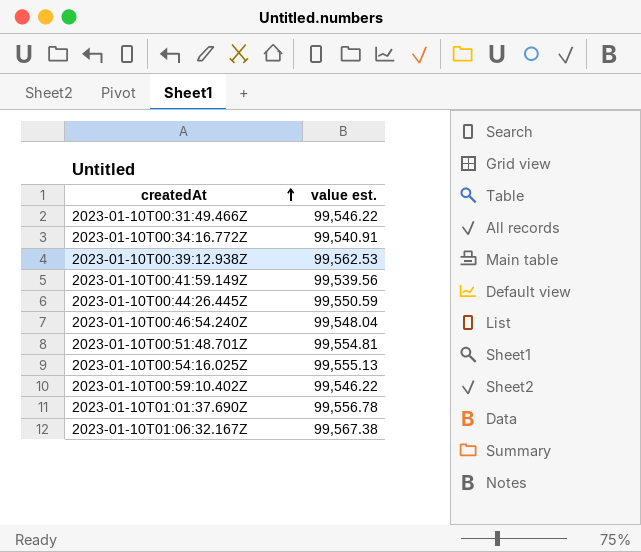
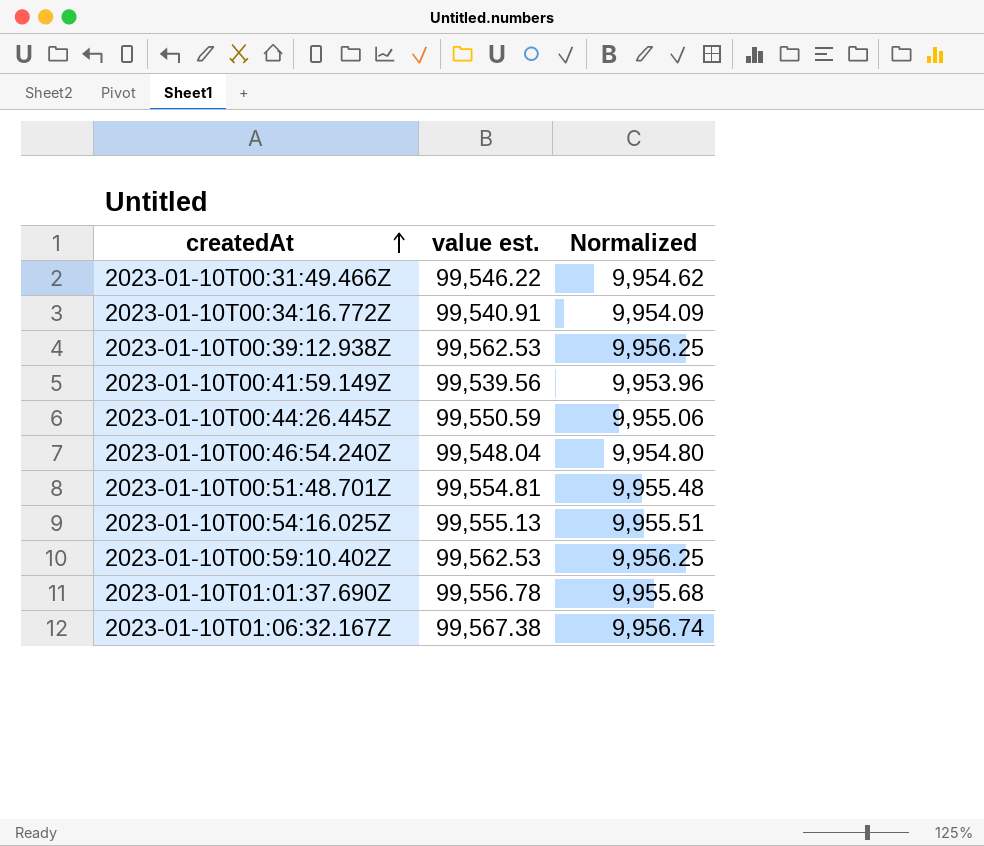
column Normalized | formula: none -> [value est.] * 0.1
2023-01-10T00:59:10.402Z | value est.: 99,546.22 -> 99,562.53

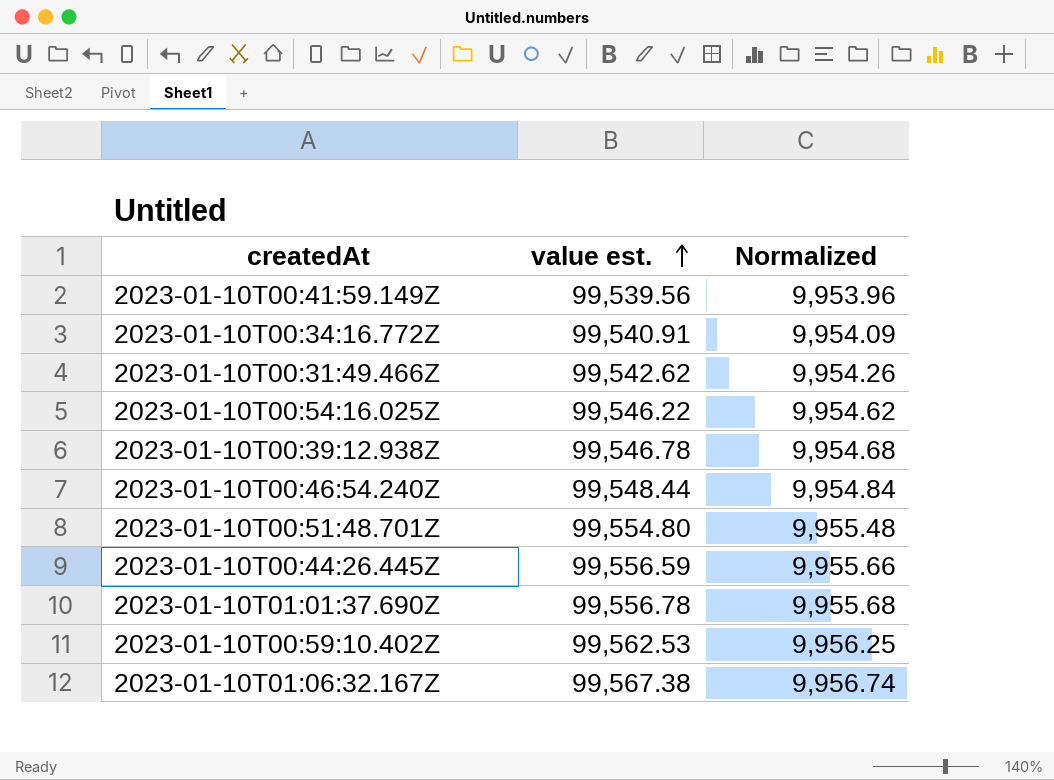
row order: createdAt ascending -> value est. ascending
2023-01-10T00:31:49.466Z | value est.: 99,546.22 -> 99,542.62
2023-01-10T00:31:49.466Z | Normalized: 9,954.62 -> 9,954.26
2023-01-10T00:54:16.025Z | value est.: 99,555.13 -> 99,546.22
2023-01-10T00:54:16.025Z | Normalized: 9,955.51 -> 9,954.62
2023-01-10T00:39:12.938Z | value est.: 99,562.53 -> 99,546.78
2023-01-10T00:39:12.938Z | Normalized: 9,956.25 -> 9,954.68
2023-01-10T00:46:54.240Z | value est.: 99,548.04 -> 99,548.44
2023-01-10T00:46:54.240Z | Normalized: 9,954.80 -> 9,954.84
2023-01-10T00:51:48.701Z | value est.: 99,554.81 -> 99,554.80
2023-01-10T00:44:26.445Z | value est.: 99,550.59 -> 99,556.59
2023-01-10T00:44:26.445Z | Normalized: 9,955.06 -> 9,955.66

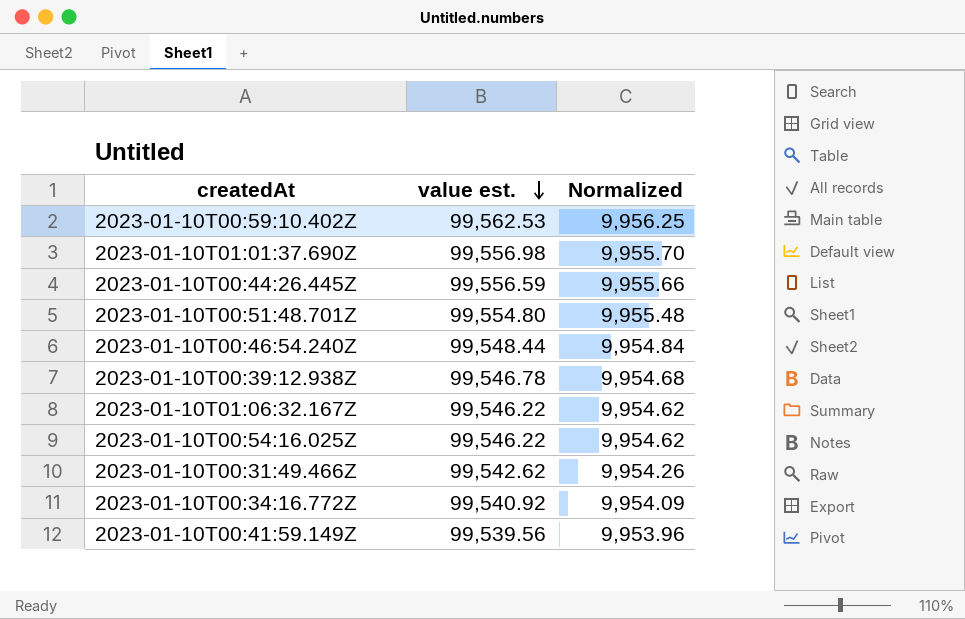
row order: value est. ascending -> value est. descending
2023-01-10T01:01:37.690Z | value est.: 99,556.78 -> 99,556.98
2023-01-10T01:01:37.690Z | Normalized: 9,955.68 -> 9,955.70
2023-01-10T01:06:32.167Z | value est.: 99,567.38 -> 99,546.22
2023-01-10T01:06:32.167Z | Normalized: 9,956.74 -> 9,954.62
2023-01-10T00:34:16.772Z | value est.: 99,540.91 -> 99,540.92

